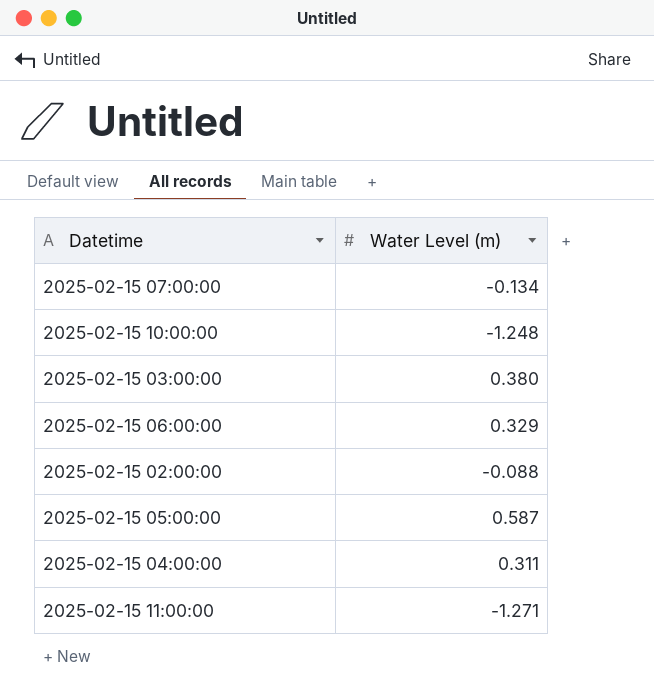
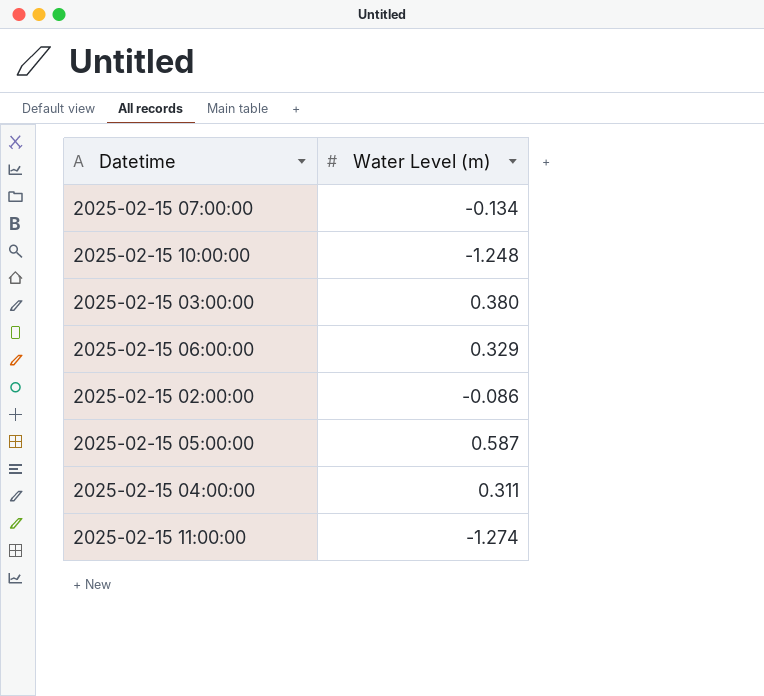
2025-02-15 02:00:00 | Water Level (m): -0.088 -> -0.086
2025-02-15 11:00:00 | Water Level (m): -1.271 -> -1.274

